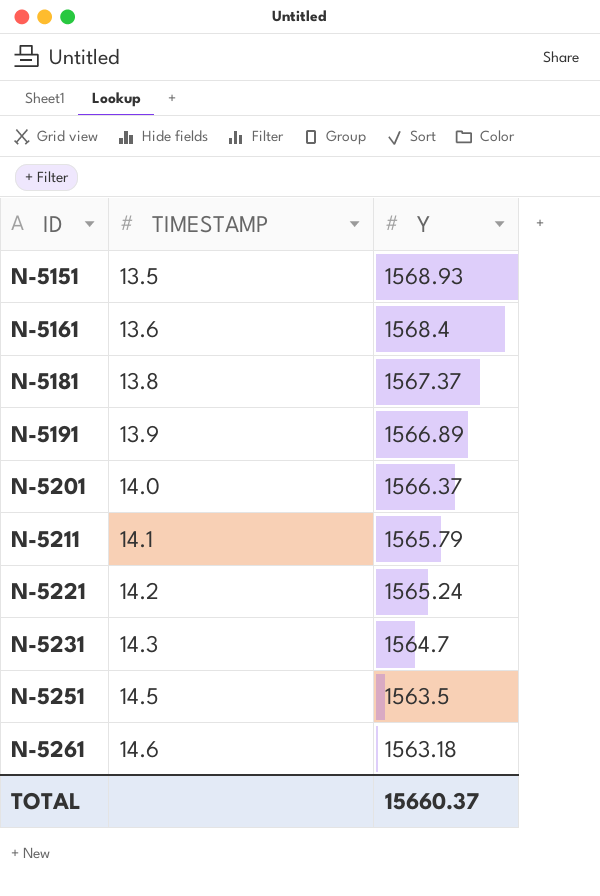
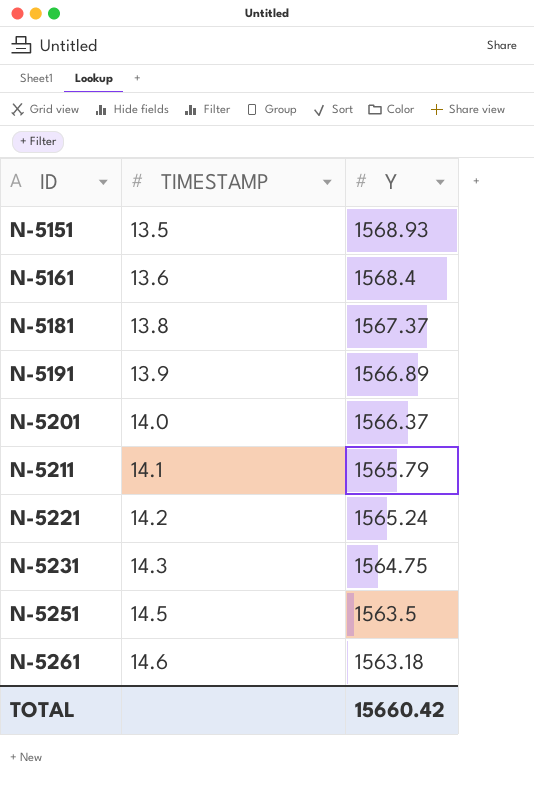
N-5231 | Y: 1564.7 -> 1564.75
TOTAL | Y: 15660.37 -> 15660.42

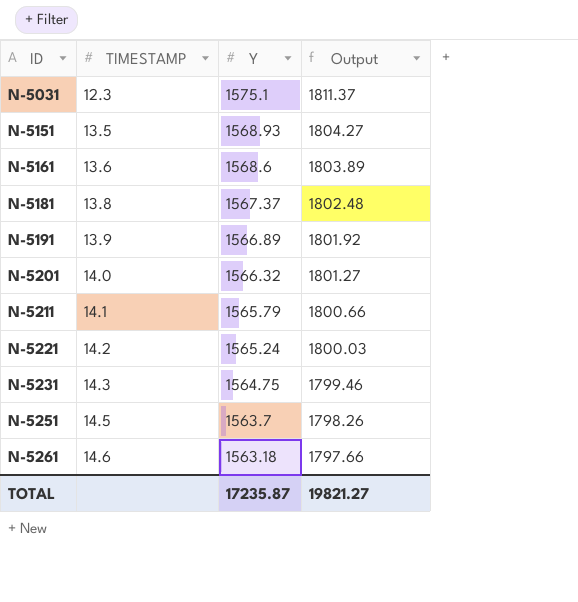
column Output | formula: none -> [Y] * 1.15
row N-5031: none -> 12.3 | 1575.1 | 1811.37
N-5161 | Y: 1568.4 -> 1568.6
N-5201 | Y: 1566.37 -> 1566.32
N-5251 | Y: 1563.5 -> 1563.7
TOTAL | Y: 15660.42 -> 17235.87

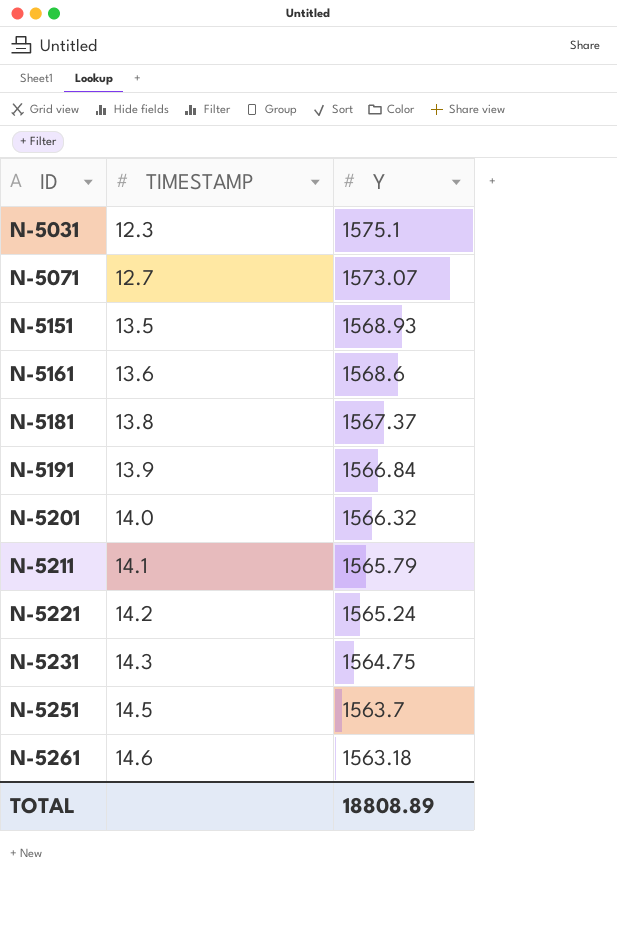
column Output | formula: [Y] * 1.15 -> none
row N-5071: none -> 12.7 | 1573.07
N-5191 | Y: 1566.89 -> 1566.84
TOTAL | Y: 17235.87 -> 18808.89

